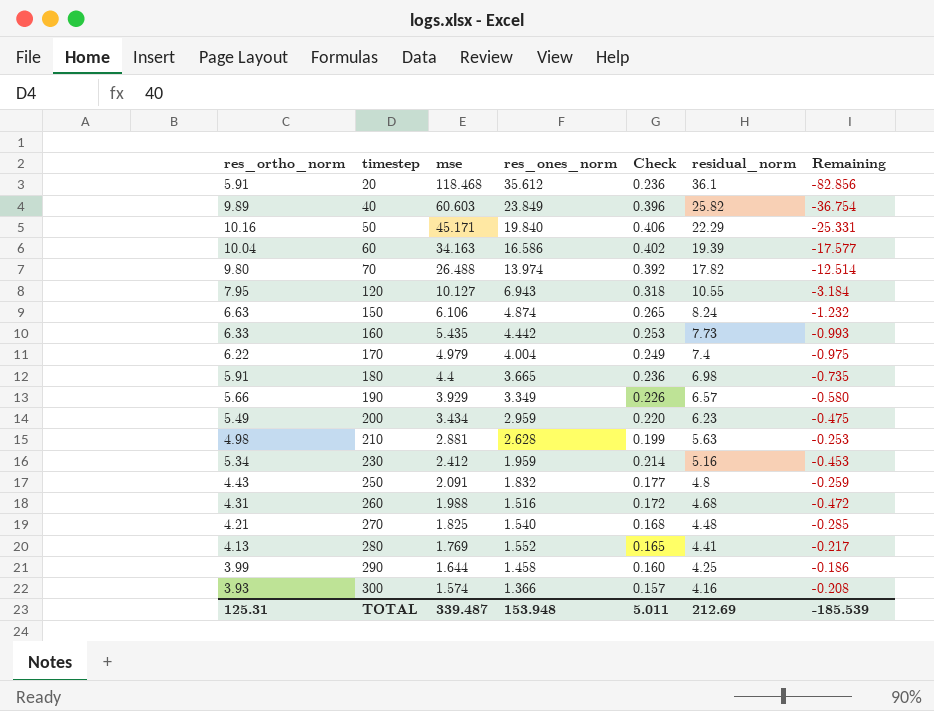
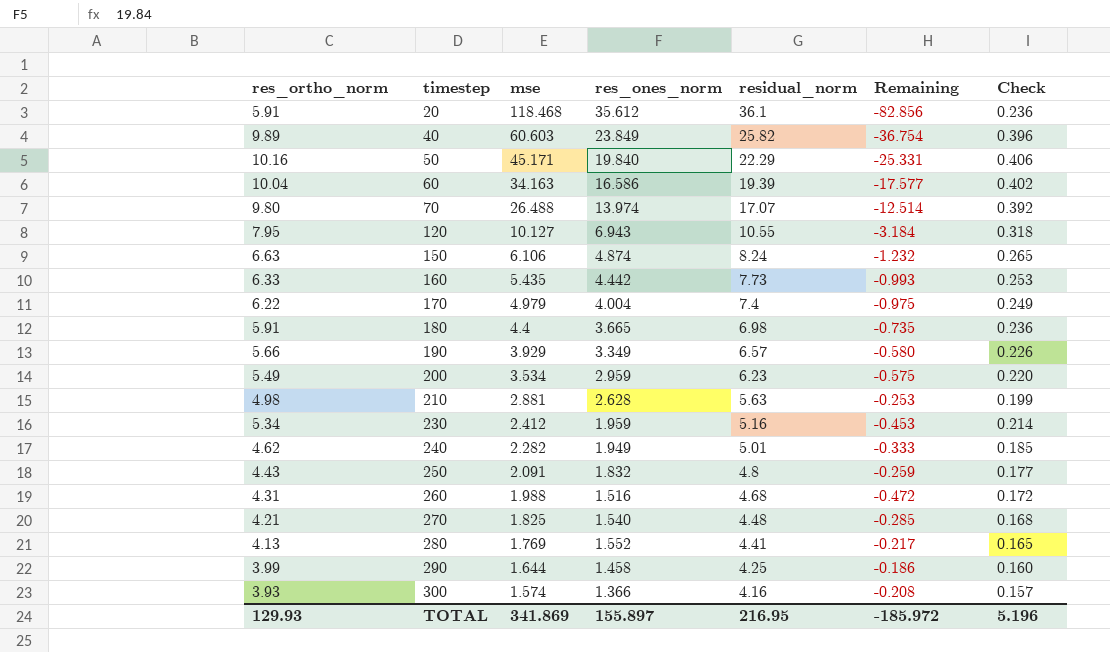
column Check | position: 5 -> 7
70 | residual_norm: 17.82 -> 17.07
200 | mse: 3.434 -> 3.534
200 | Remaining: -0.475 -> -0.575
row 240: none -> 4.62 | 2.282 | 1.949 | 5.01 | -0.333 | 0.185
TOTAL | res_ortho_norm: 125.31 -> 129.93
TOTAL | mse: 339.487 -> 341.869
TOTAL | res_ones_norm: 153.948 -> 155.897
TOTAL | residual_norm: 212.69 -> 216.95
TOTAL | Remaining: -185.539 -> -185.972
TOTAL | Check: 5.011 -> 5.196

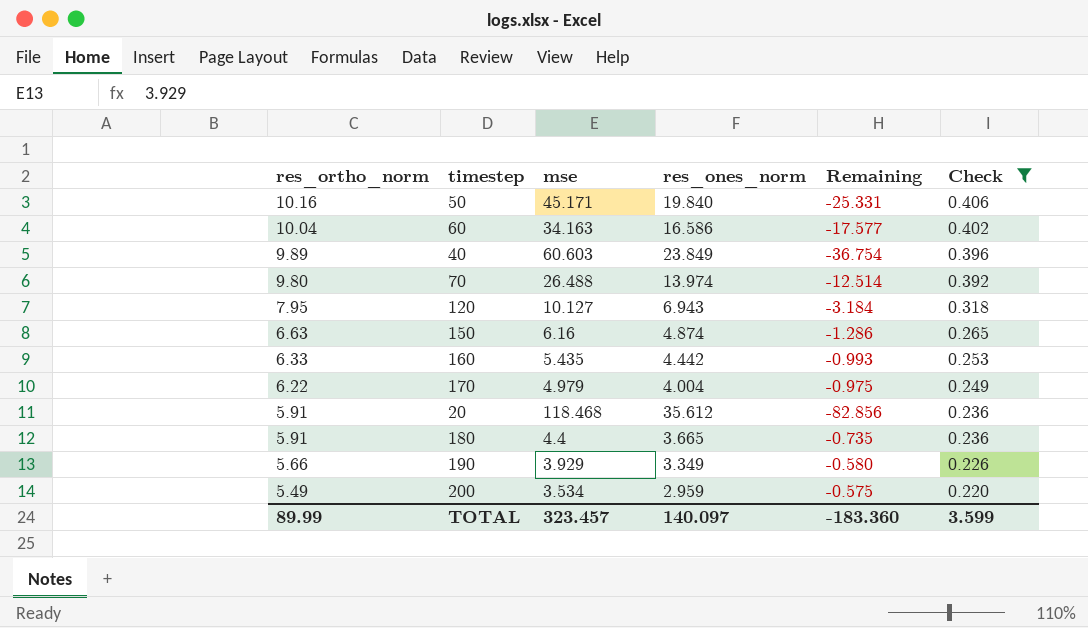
filter: none -> Check >= 0.220
row order: timestep ascending -> res_ortho_norm descending
column residual_norm | position: 5 -> none
150 | mse: 6.106 -> 6.16
150 | Remaining: -1.232 -> -1.286
TOTAL | res_ortho_norm: 129.93 -> 89.99
TOTAL | mse: 341.869 -> 323.457
TOTAL | res_ones_norm: 155.897 -> 140.097
TOTAL | Remaining: -185.972 -> -183.360
TOTAL | Check: 5.196 -> 3.599

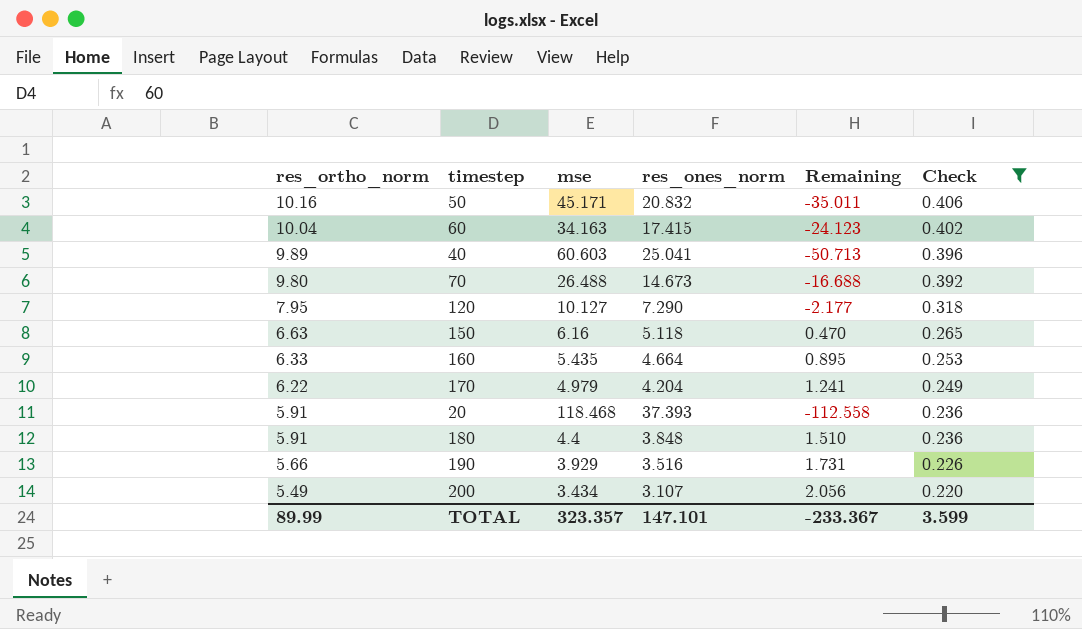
column Remaining | formula: [res_ones_norm] - [mse] -> [res_ortho_norm] - [mse]
50 | res_ones_norm: 19.840 -> 20.832
60 | res_ones_norm: 16.586 -> 17.415
40 | res_ones_norm: 23.849 -> 25.041
70 | res_ones_norm: 13.974 -> 14.673
120 | res_ones_norm: 6.943 -> 7.290
150 | res_ones_norm: 4.874 -> 5.118
160 | res_ones_norm: 4.442 -> 4.664
170 | res_ones_norm: 4.004 -> 4.204
20 | res_ones_norm: 35.612 -> 37.393
180 | res_ones_norm: 3.665 -> 3.848
190 | res_ones_norm: 3.349 -> 3.516
200 | mse: 3.534 -> 3.434
200 | res_ones_norm: 2.959 -> 3.107
TOTAL | mse: 323.457 -> 323.357
TOTAL | res_ones_norm: 140.097 -> 147.101
TOTAL | Remaining: -183.360 -> -233.367

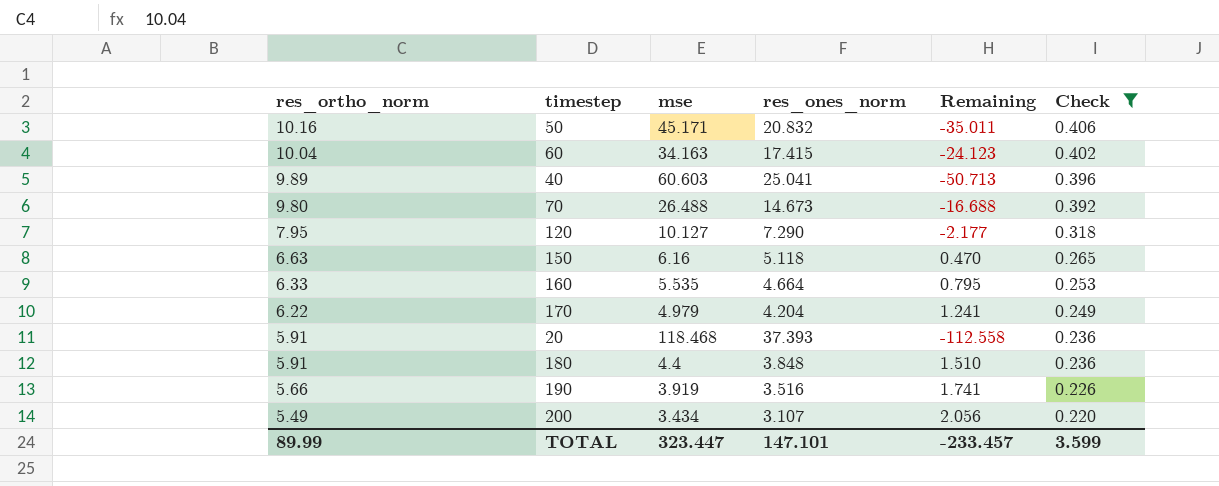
160 | mse: 5.435 -> 5.535
160 | Remaining: 0.895 -> 0.795
190 | mse: 3.929 -> 3.919
190 | Remaining: 1.731 -> 1.741
TOTAL | mse: 323.357 -> 323.447
TOTAL | Remaining: -233.367 -> -233.457

